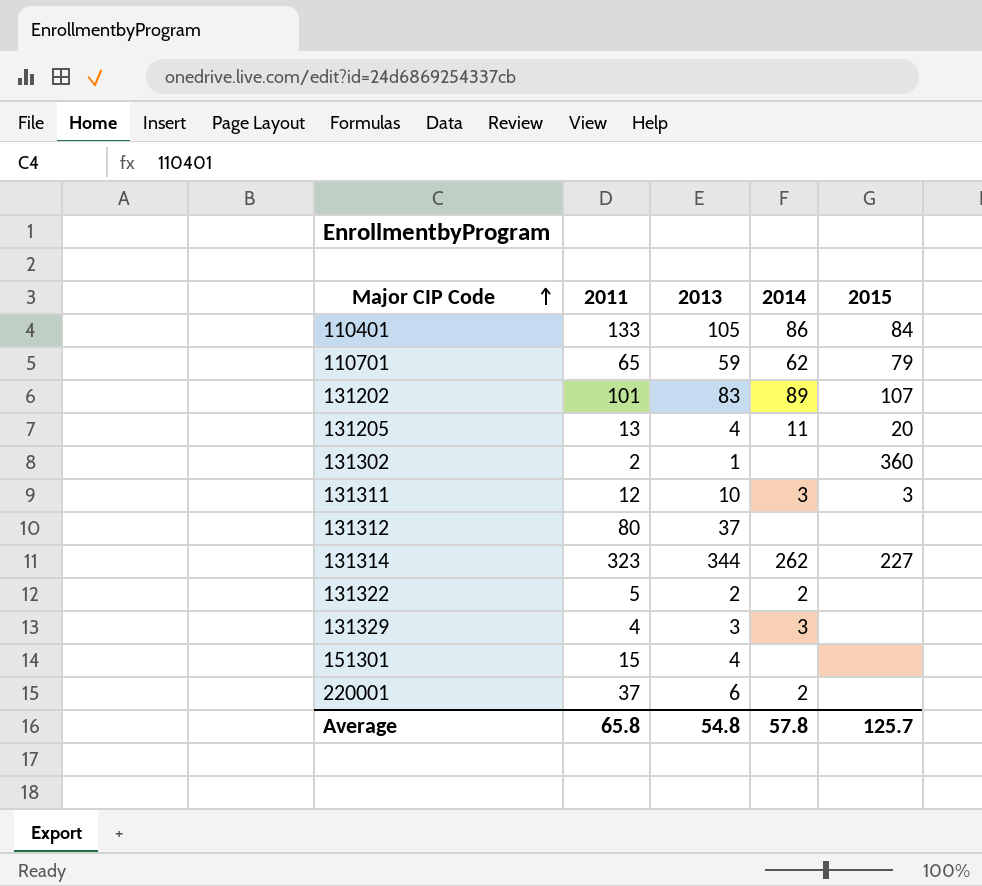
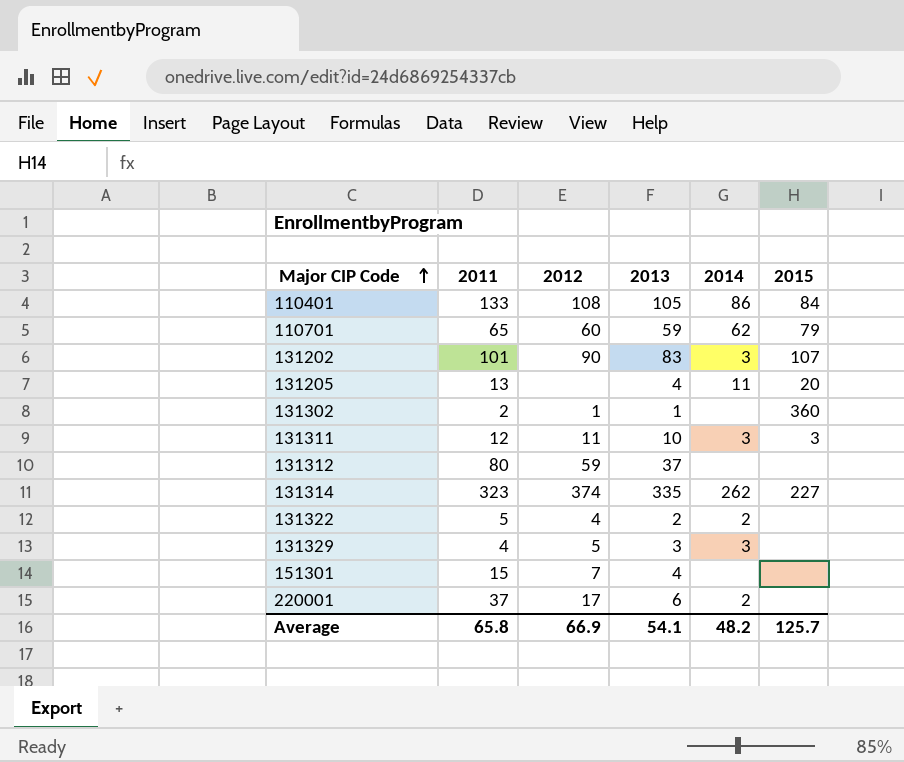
column 2012 | position: none -> 3
131202 | 2014: 89 -> 3
131314 | 2013: 344 -> 335
Average | 2013: 54.8 -> 54.1
Average | 2014: 57.8 -> 48.2

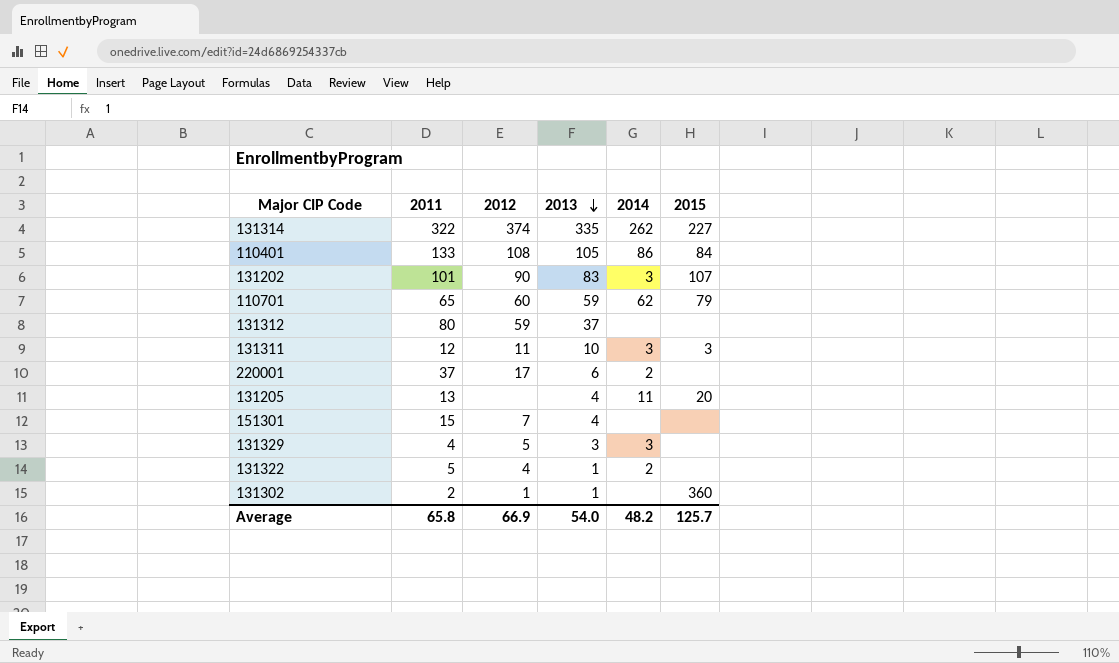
row order: Major CIP Code ascending -> 2013 descending
131314 | 2011: 323 -> 322
131322 | 2013: 2 -> 1
Average | 2013: 54.1 -> 54.0

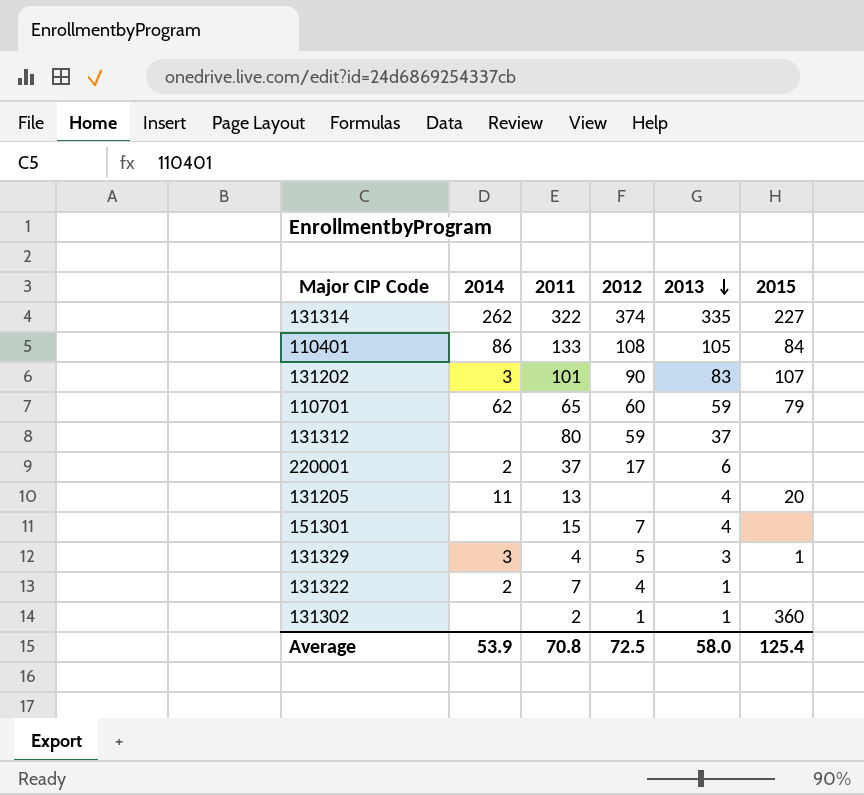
column 2014 | position: 5 -> 2
row 131311: 12 | 11 | 10 | 3 | 3 -> none
131329 | 2015: none -> 1
131322 | 2011: 5 -> 7
Average | 2014: 48.2 -> 53.9
Average | 2011: 65.8 -> 70.8
Average | 2012: 66.9 -> 72.5
Average | 2013: 54.0 -> 58.0
Average | 2015: 125.7 -> 125.4

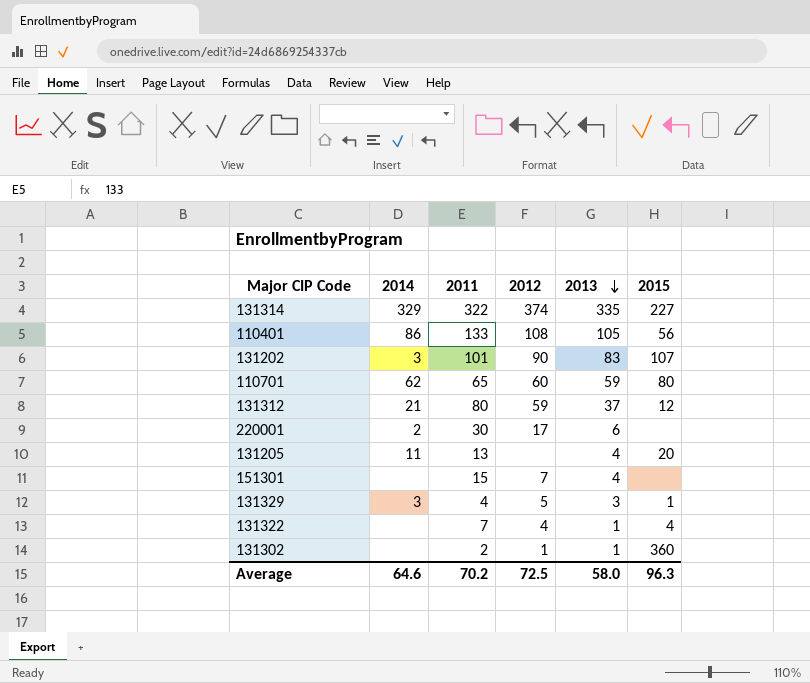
131314 | 2014: 262 -> 329
110401 | 2015: 84 -> 56
110701 | 2015: 79 -> 80
131312 | 2014: none -> 21
131312 | 2015: none -> 12
220001 | 2011: 37 -> 30
131322 | 2014: 2 -> none
131322 | 2015: none -> 4
Average | 2014: 53.9 -> 64.6
Average | 2011: 70.8 -> 70.2
Average | 2015: 125.4 -> 96.3

